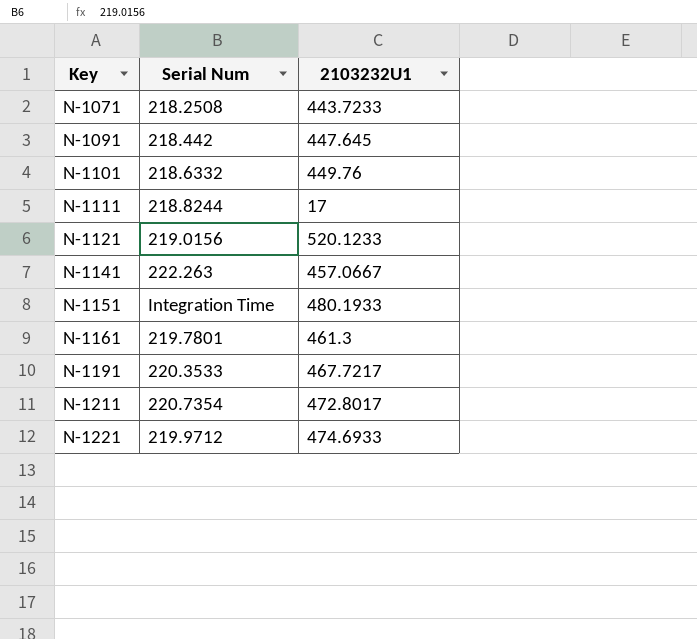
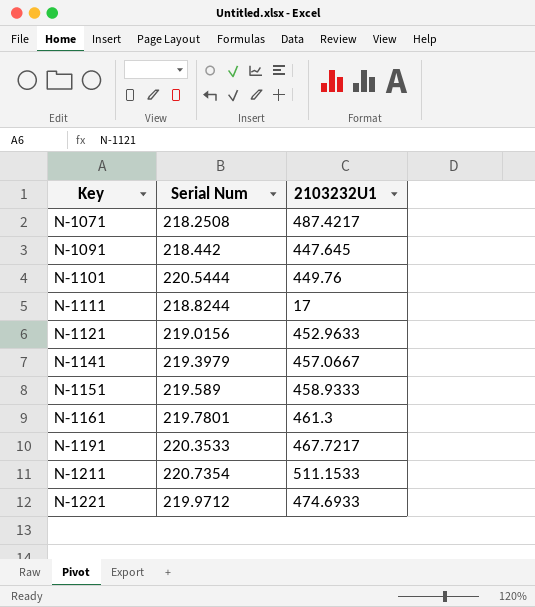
N-1071 | 2103232U1: 443.7233 -> 487.4217
N-1101 | Serial Num: 218.6332 -> 220.5444
N-1121 | 2103232U1: 520.1233 -> 452.9633
N-1141 | Serial Num: 222.263 -> 219.3979
N-1151 | Serial Num: Integration Time -> 219.589
N-1151 | 2103232U1: 480.1933 -> 458.9333
N-1211 | 2103232U1: 472.8017 -> 511.1533

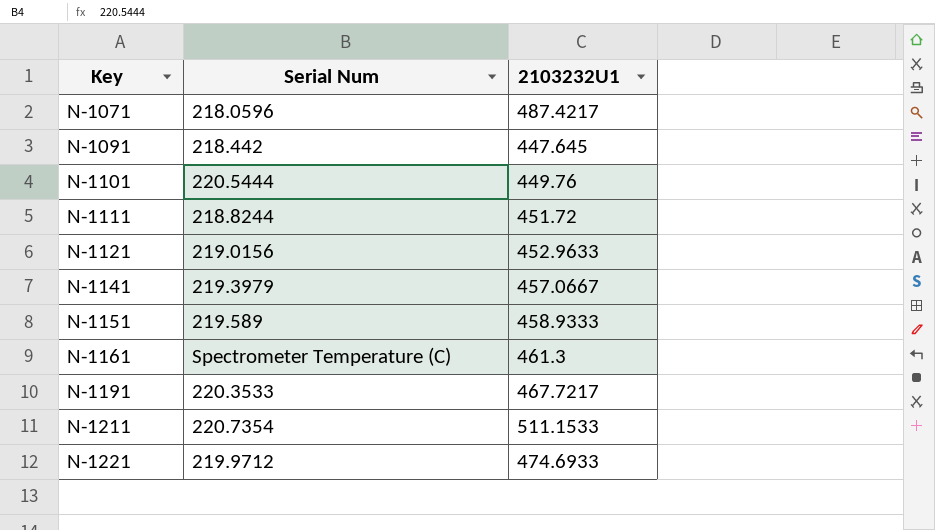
N-1071 | Serial Num: 218.2508 -> 218.0596
N-1111 | 2103232U1: 17 -> 451.72
N-1161 | Serial Num: 219.7801 -> Spectrometer Temperature (C)

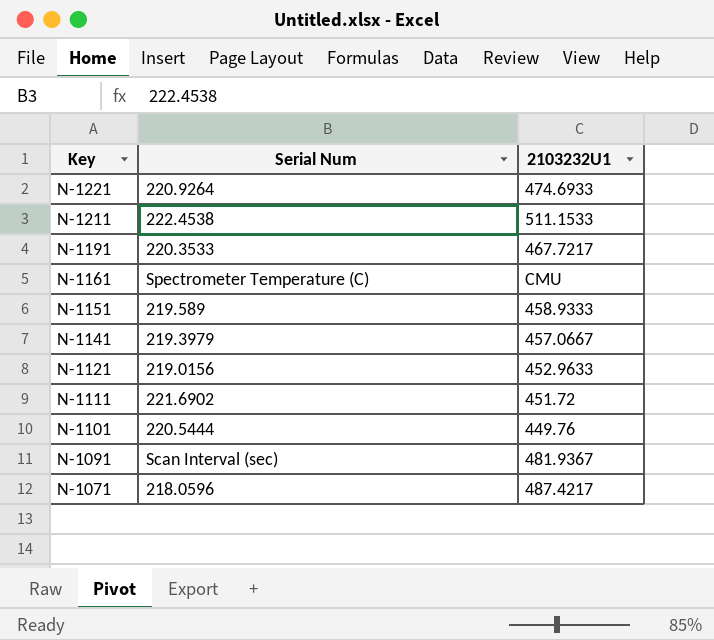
row order: Key ascending -> Key descending
N-1221 | Serial Num: 219.9712 -> 220.9264
N-1211 | Serial Num: 220.7354 -> 222.4538
N-1161 | 2103232U1: 461.3 -> CMU
N-1111 | Serial Num: 218.8244 -> 221.6902
N-1091 | Serial Num: 218.442 -> Scan Interval (sec)
N-1091 | 2103232U1: 447.645 -> 481.9367

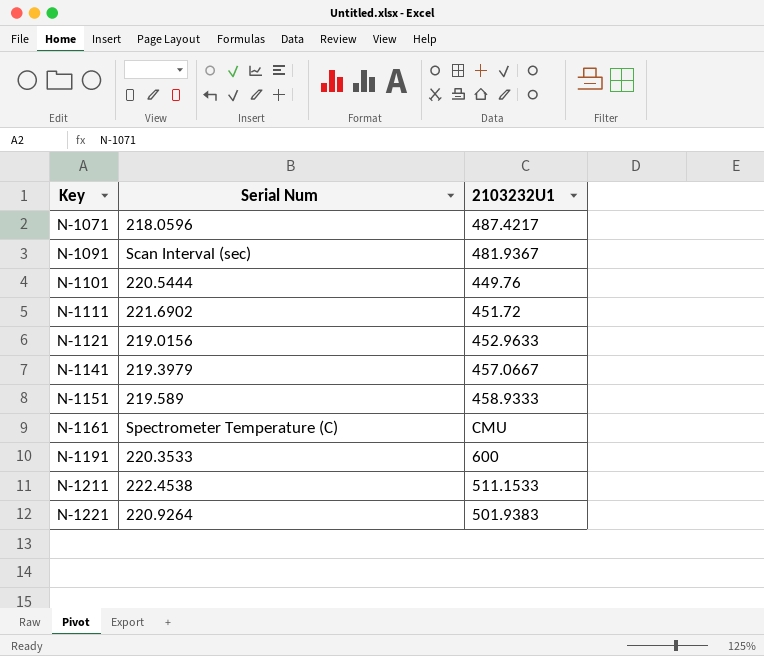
row order: Key descending -> Key ascending
N-1191 | 2103232U1: 467.7217 -> 600
N-1221 | 2103232U1: 474.6933 -> 501.9383

